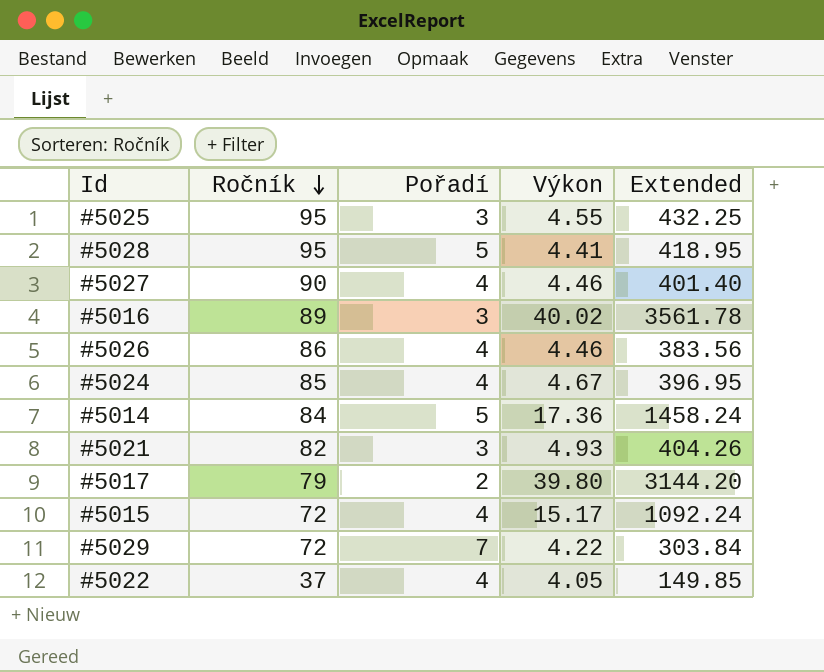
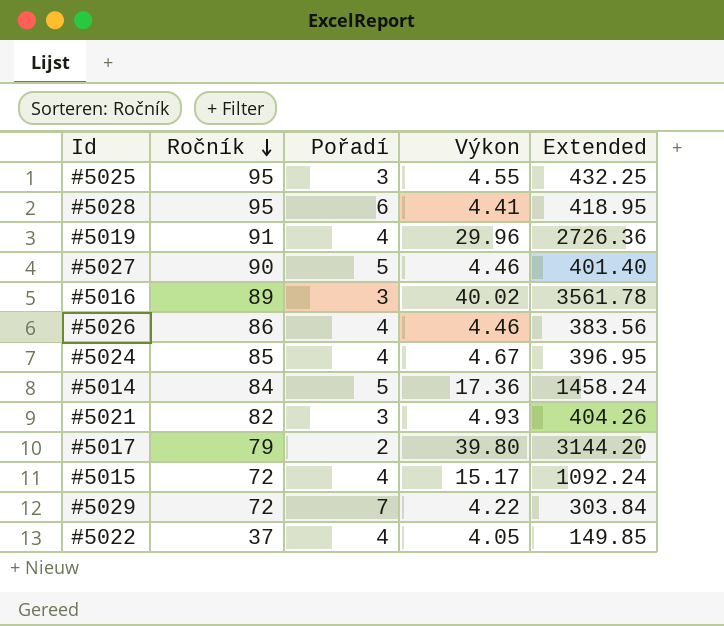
#5028 | Pořadí: 5 -> 6
row #5019: none -> 91 | 4 | 29.96 | 2726.36
#5027 | Pořadí: 4 -> 5

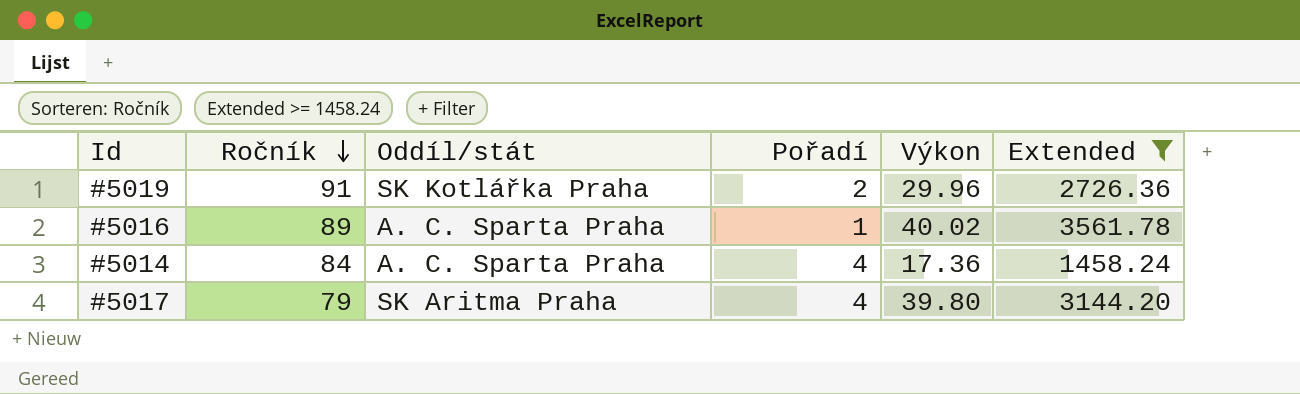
filter: none -> Extended >= 1458.24
column Oddíl/stát | position: none -> 3
#5019 | Pořadí: 4 -> 2
#5016 | Pořadí: 3 -> 1
#5014 | Pořadí: 5 -> 4
#5017 | Pořadí: 2 -> 4

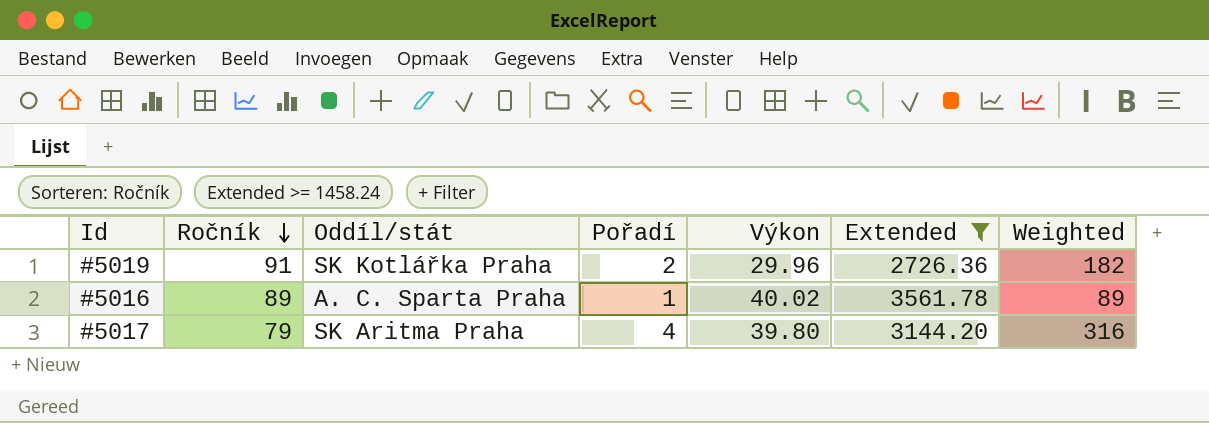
column Weighted | formula: none -> [Ročník] * [Pořadí]
row #5014: 84 | A. C. Sparta Praha | 4 | 17.36 | 1458.24 -> none

